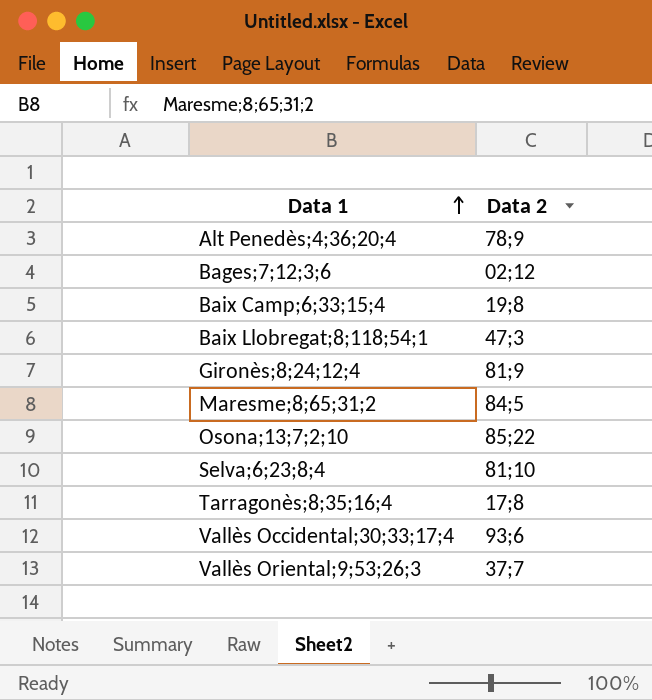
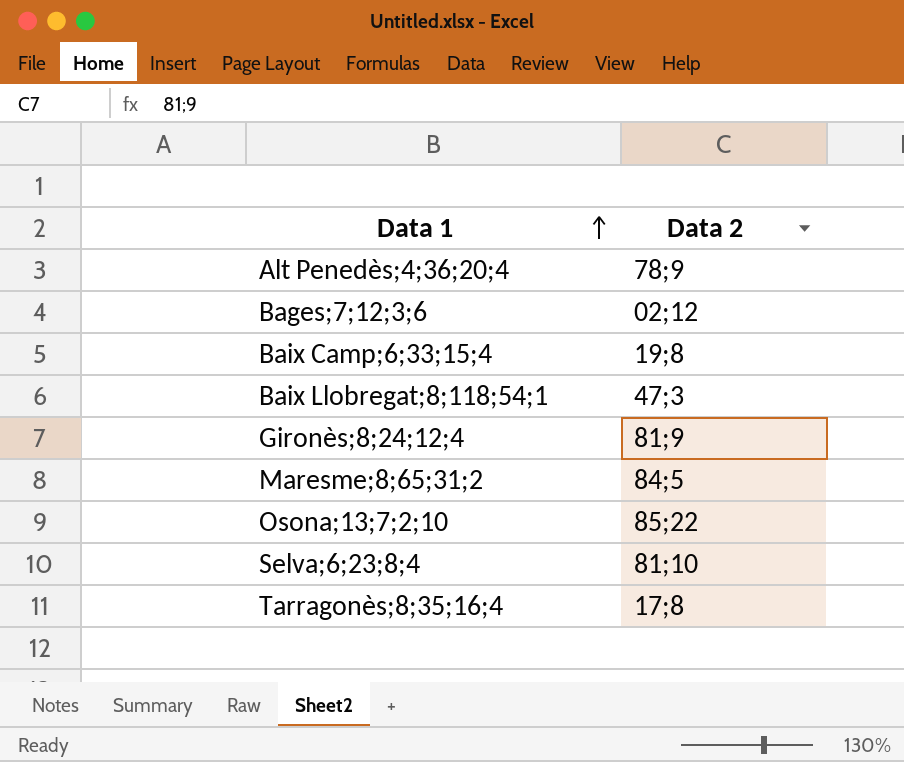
row Vallès Occidental;30;33;17;4: 93;6 -> none
row Vallès Oriental;9;53;26;3: 37;7 -> none

